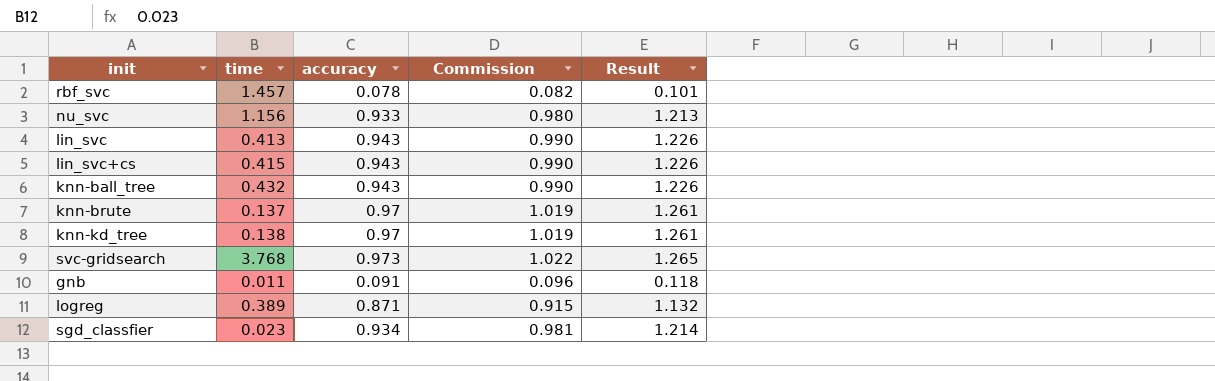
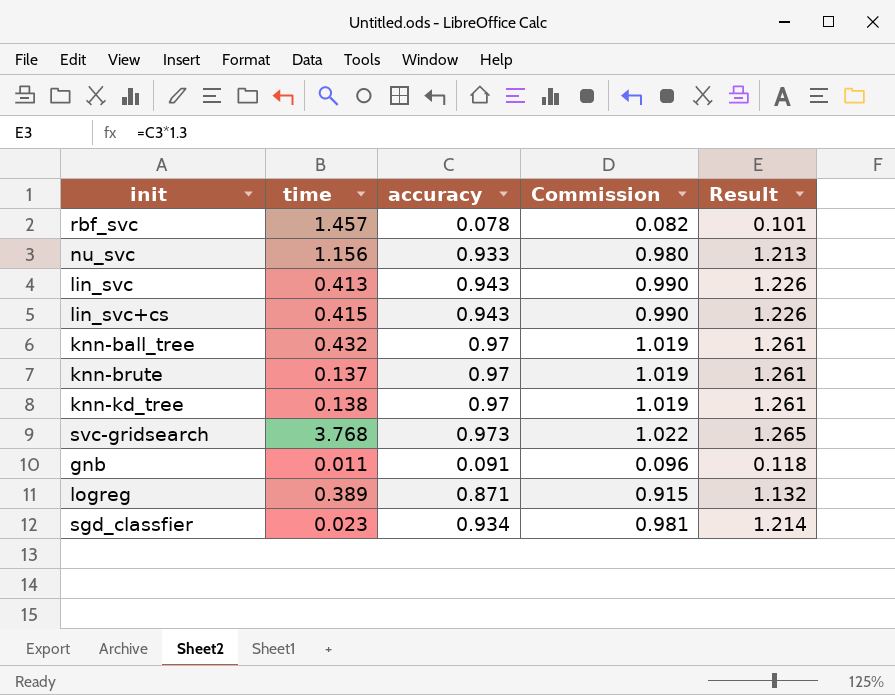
knn-ball_tree | accuracy: 0.943 -> 0.97
knn-ball_tree | Commission: 0.990 -> 1.019
knn-ball_tree | Result: 1.226 -> 1.261

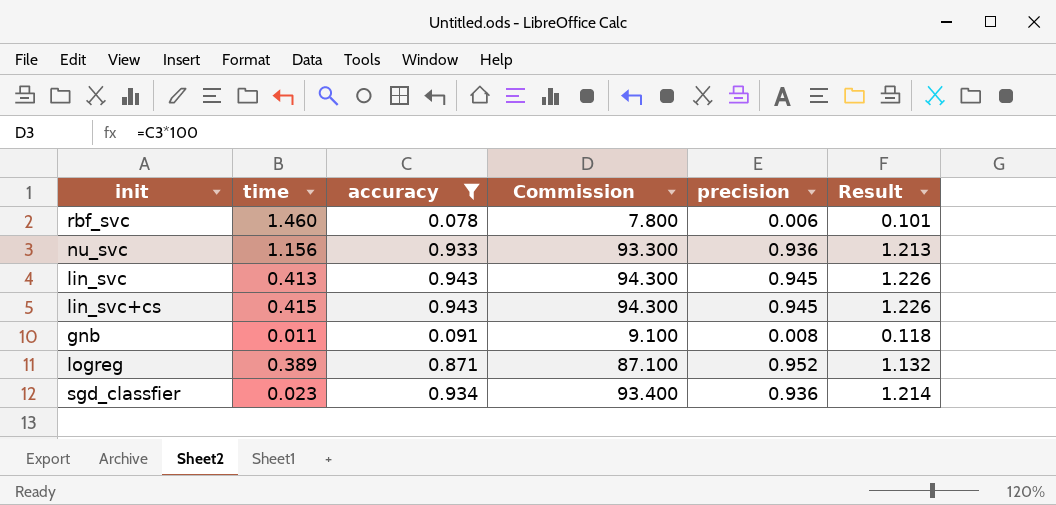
filter: none -> accuracy <= 0.943
column Commission | formula: [accuracy] * 1.05 -> [accuracy] * 100
column precision | position: none -> 5
rbf_svc | time: 1.457 -> 1.460

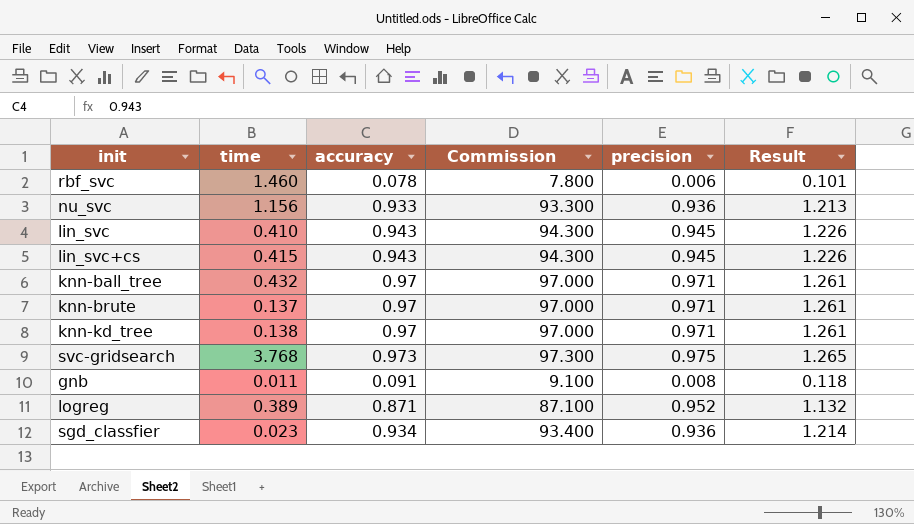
filter: accuracy <= 0.943 -> none
lin_svc | time: 0.413 -> 0.410

